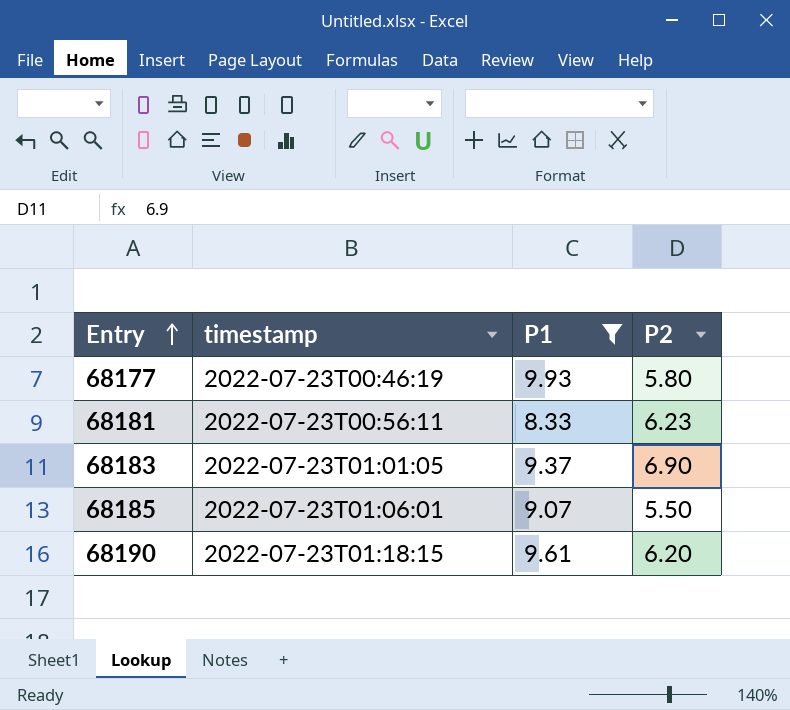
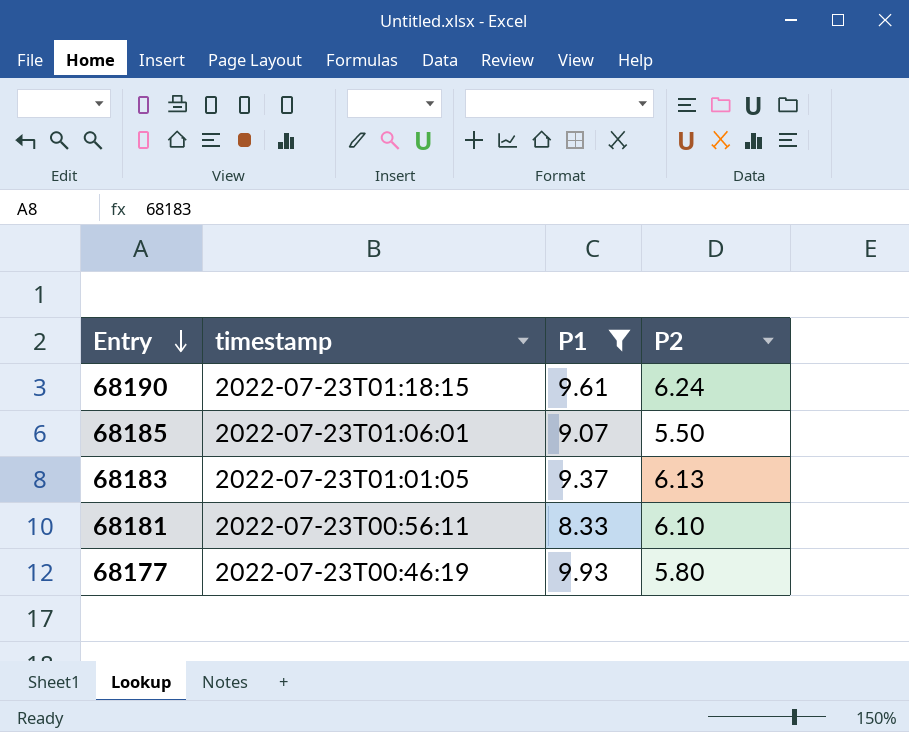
row order: Entry ascending -> Entry descending
68190 | P2: 6.20 -> 6.24
68183 | P2: 6.90 -> 6.13
68181 | P2: 6.23 -> 6.10

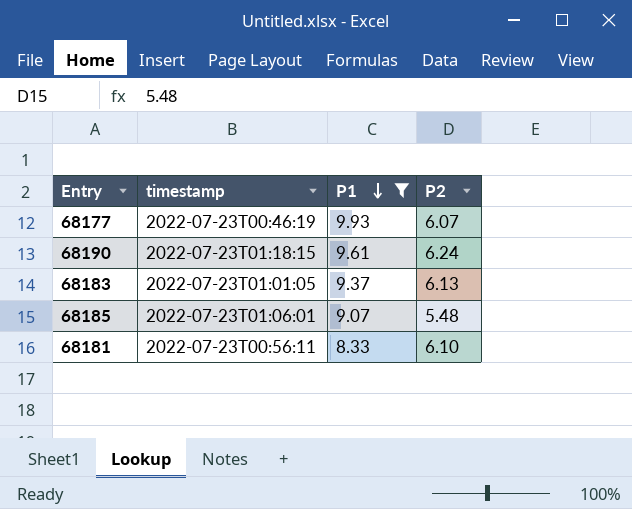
row order: Entry descending -> P1 descending
68177 | P2: 5.80 -> 6.07
68185 | P2: 5.50 -> 5.48

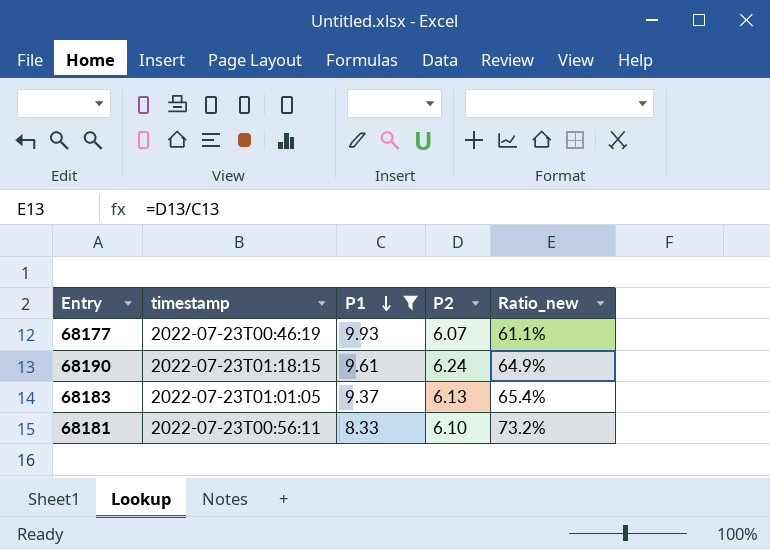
column Ratio_new | formula: none -> [P2] / [P1]
row 68185: 2022-07-23T01:06:01 | 9.07 | 5.48 -> none

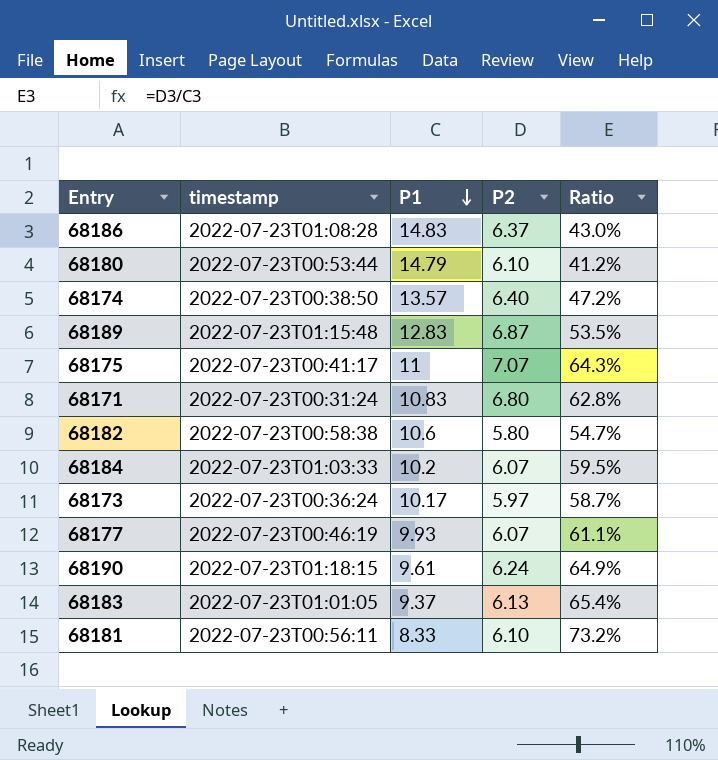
filter: P1 <= 9.93 -> none
column name: Ratio_new -> Ratio

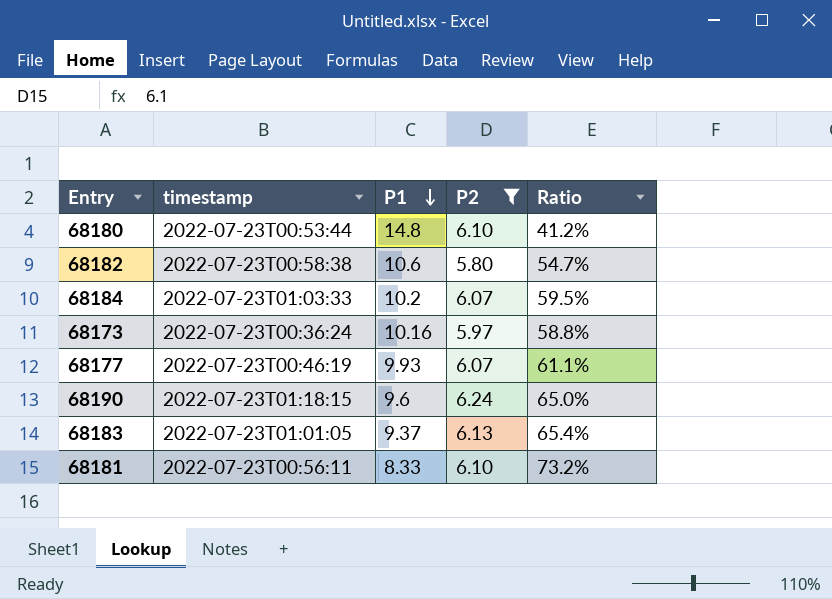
filter: none -> P2 <= 6.24
68180 | P1: 14.79 -> 14.8
68173 | P1: 10.17 -> 10.16
68173 | Ratio: 58.7% -> 58.8%
68190 | P1: 9.61 -> 9.6
68190 | Ratio: 64.9% -> 65.0%

